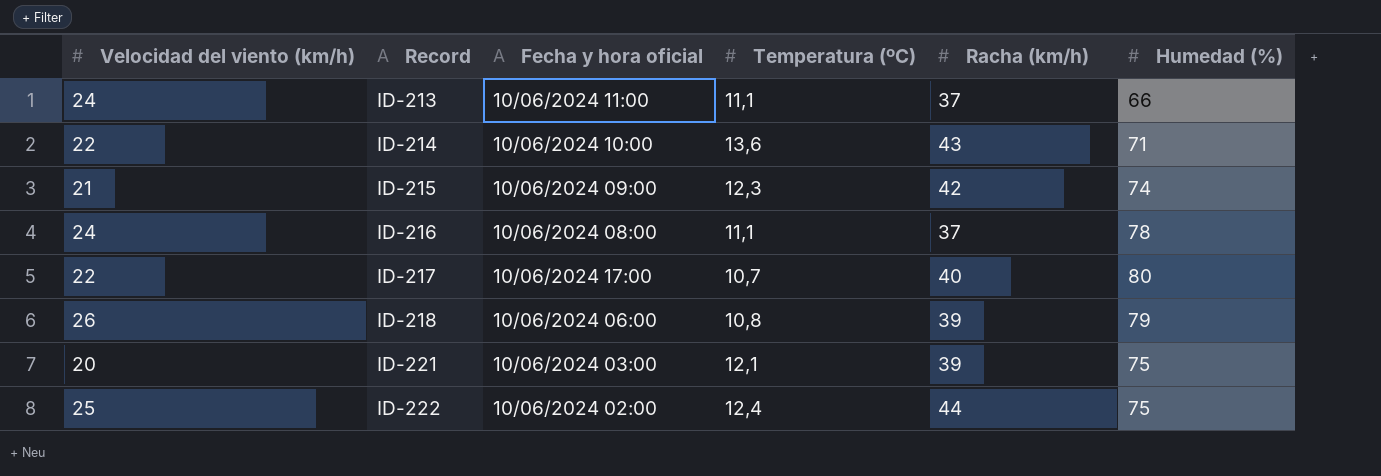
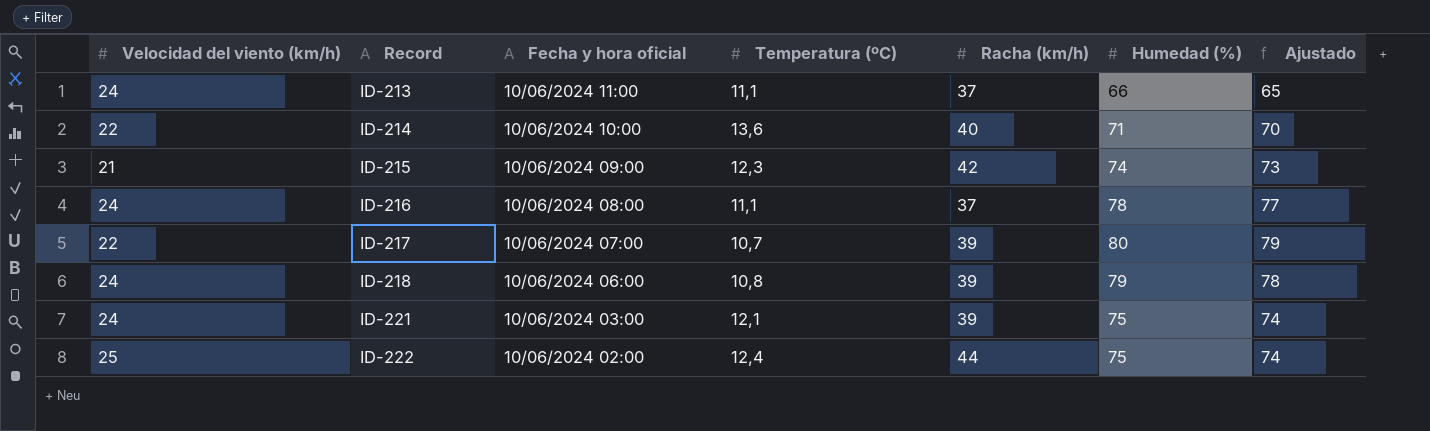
column Ajustado | formula: none -> [Humedad (%)] - 1
ID-214 | Racha (km/h): 43 -> 40
ID-217 | Fecha y hora oficial: 10/06/2024 17:00 -> 10/06/2024 07:00
ID-217 | Racha (km/h): 40 -> 39
ID-218 | Velocidad del viento (km/h): 26 -> 24
ID-221 | Velocidad del viento (km/h): 20 -> 24

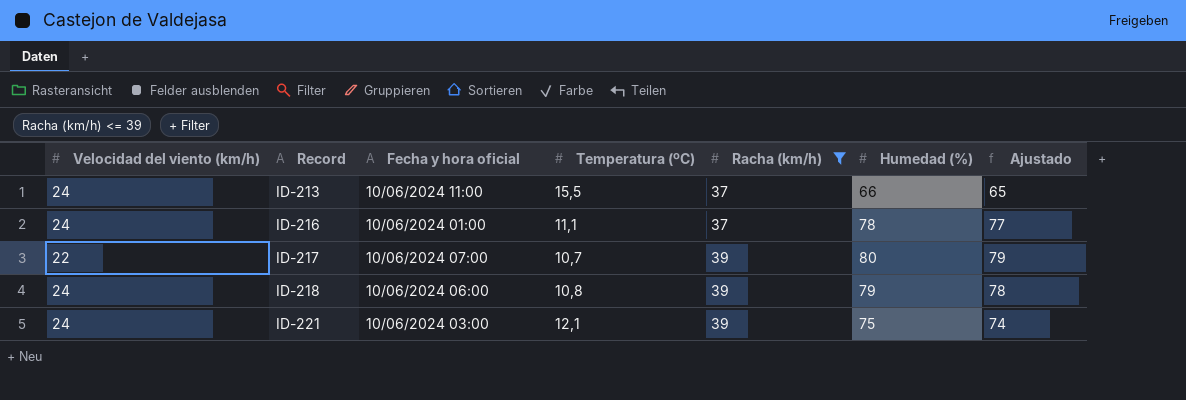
filter: none -> Racha (km/h) <= 39
ID-213 | Temperatura (ºC): 11,1 -> 15,5
ID-216 | Fecha y hora oficial: 10/06/2024 08:00 -> 10/06/2024 01:00

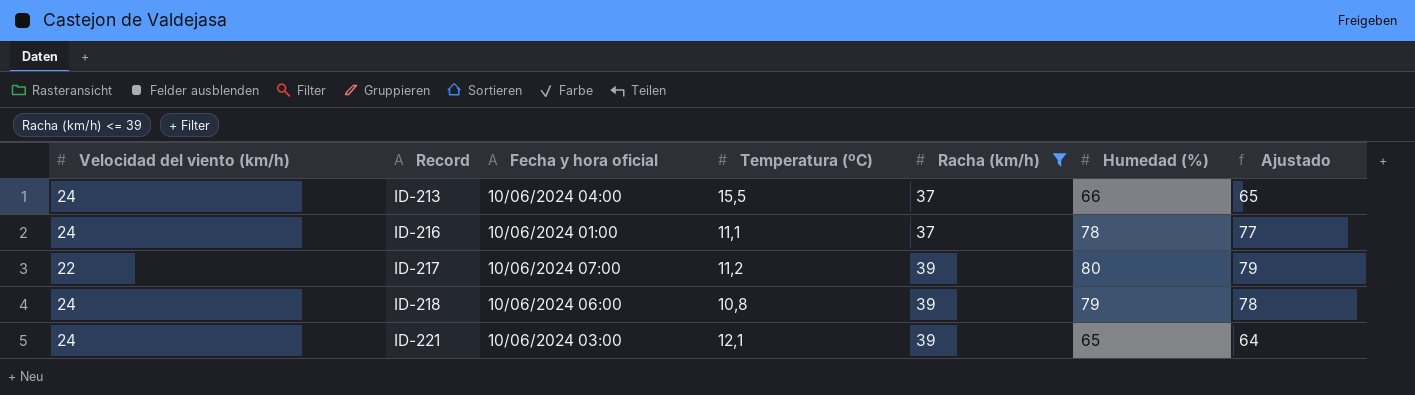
ID-213 | Fecha y hora oficial: 10/06/2024 11:00 -> 10/06/2024 04:00
ID-217 | Temperatura (ºC): 10,7 -> 11,2
ID-221 | Humedad (%): 75 -> 65
ID-221 | Ajustado: 74 -> 64

